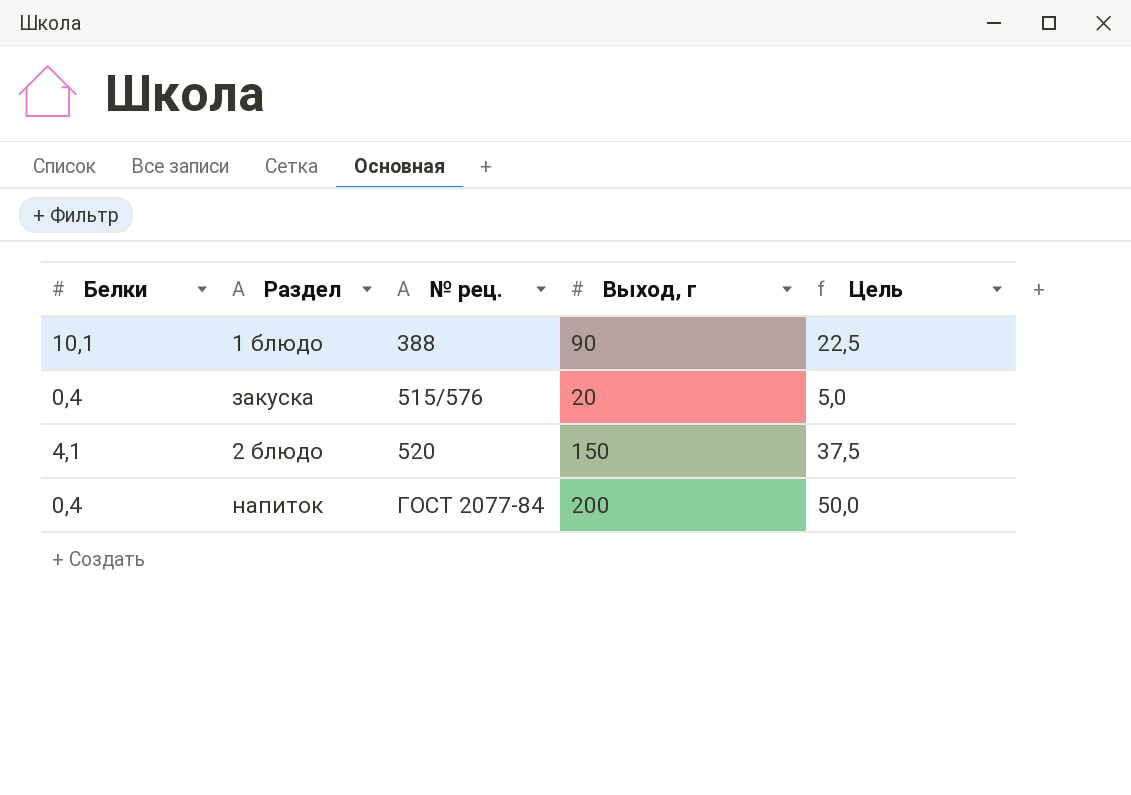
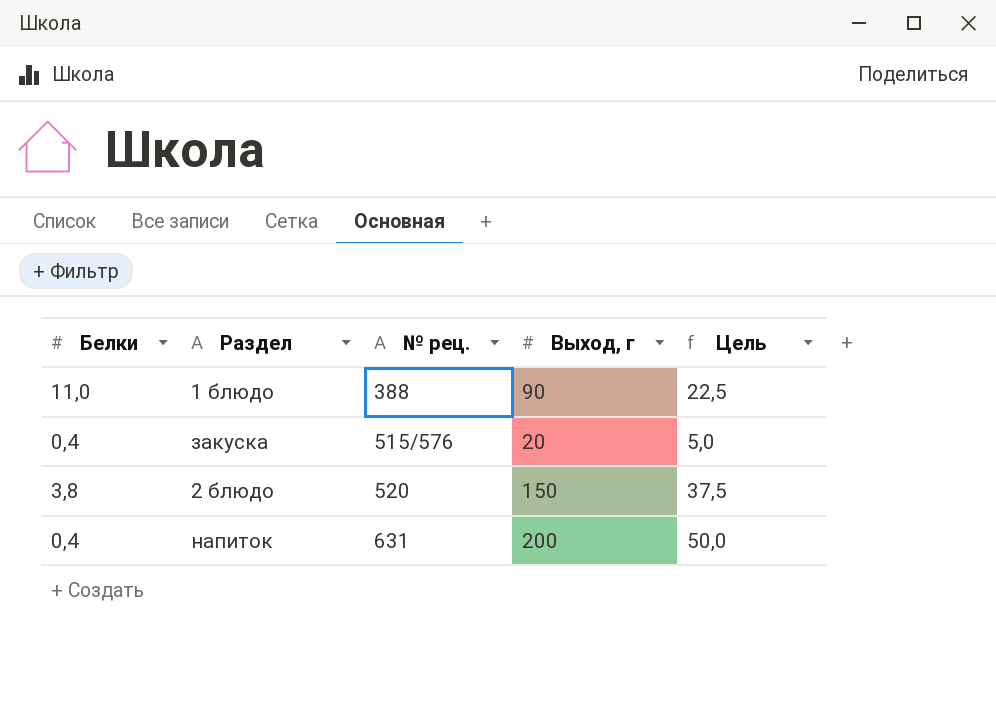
1 блюдо | Белки: 10,1 -> 11,0
2 блюдо | Белки: 4,1 -> 3,8
напиток | № рец.: ГОСТ 2077-84 -> 631

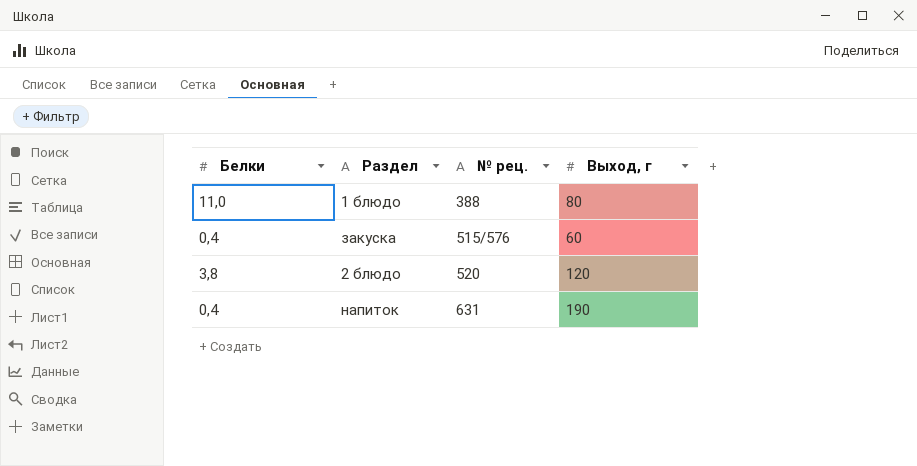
column Цель | formula: [Выход, г] * 0,25 -> none
1 блюдо | Выход, г: 90 -> 80
закуска | Выход, г: 20 -> 60
2 блюдо | Выход, г: 150 -> 120
напиток | Выход, г: 200 -> 190

